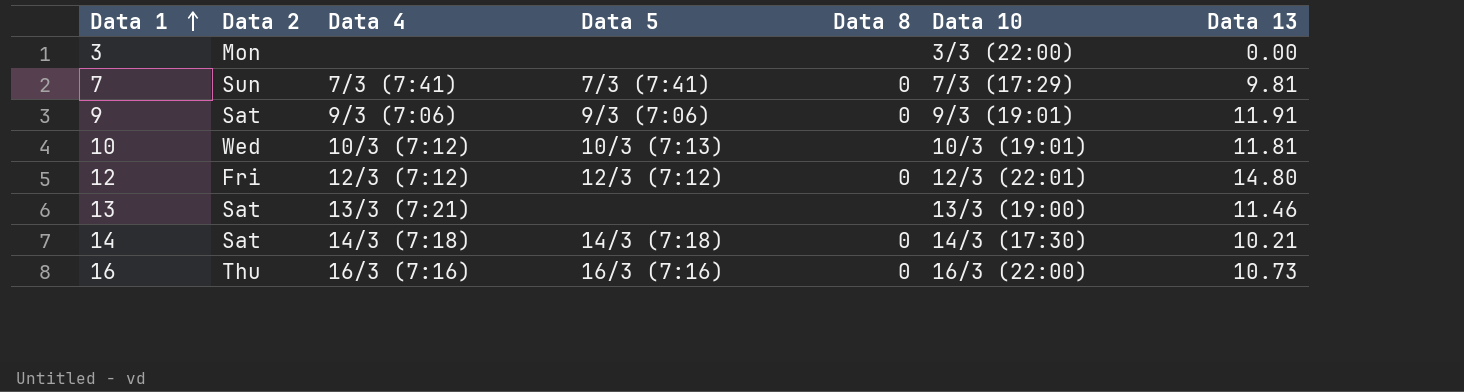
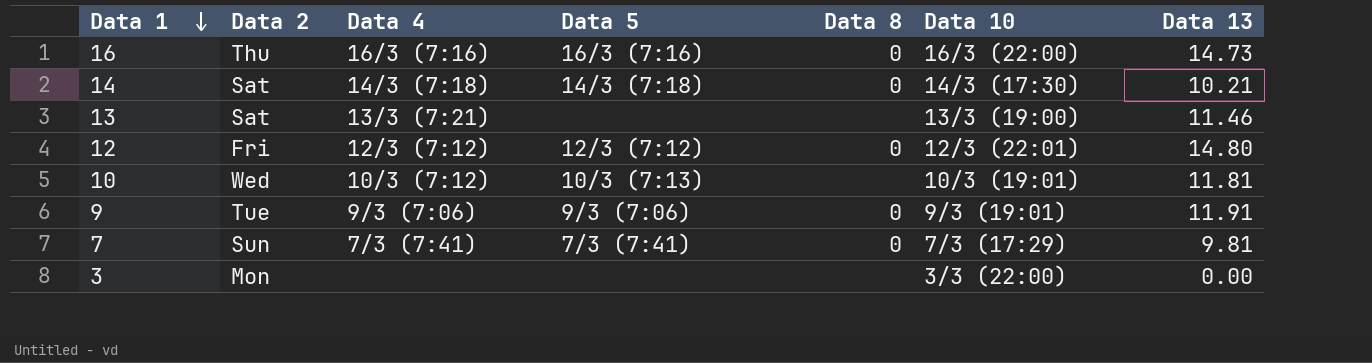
row order: Data 1 ascending -> Data 1 descending
16 | Data 13: 10.73 -> 14.73
9 | Data 2: Sat -> Tue

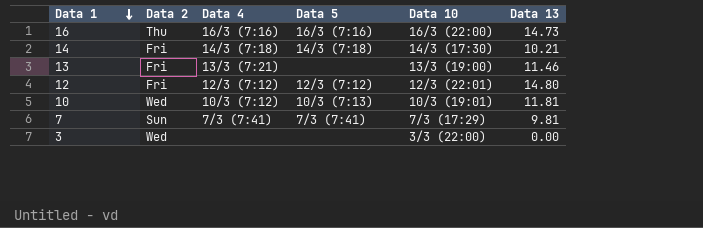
column Data 8 | position: 5 -> none
row 9: Tue | 9/3 (7:06) | 9/3 (7:06) | 0 | 9/3 (19:01) | 11.91 -> none
14 | Data 2: Sat -> Fri
13 | Data 2: Sat -> Fri
3 | Data 2: Mon -> Wed

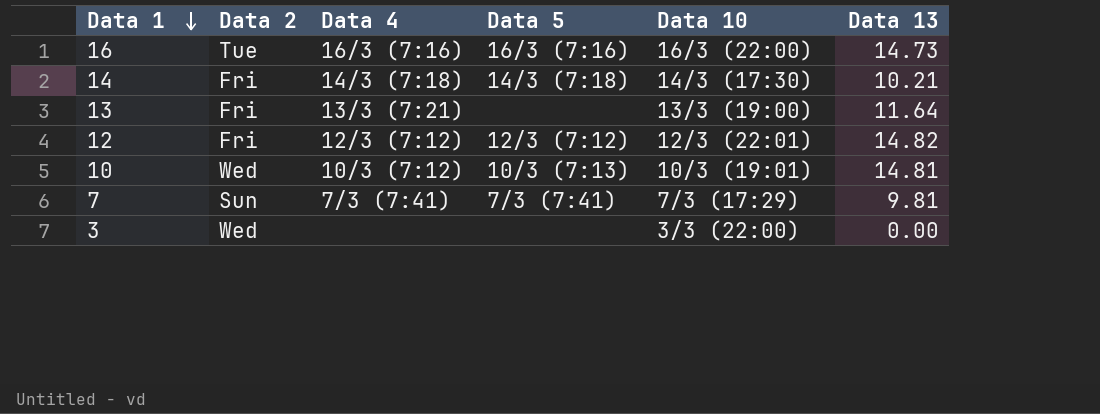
16 | Data 2: Thu -> Tue
13 | Data 13: 11.46 -> 11.64
12 | Data 13: 14.80 -> 14.82
10 | Data 13: 11.81 -> 14.81

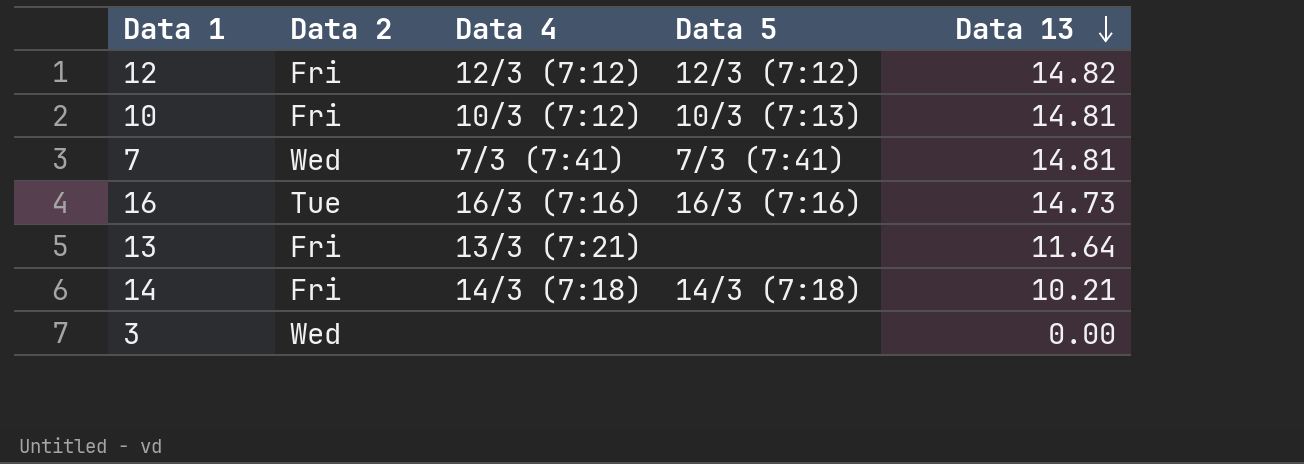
row order: Data 1 descending -> Data 13 descending
column Data 10 | position: 5 -> none
10 | Data 2: Wed -> Fri
7 | Data 2: Sun -> Wed
7 | Data 13: 9.81 -> 14.81

